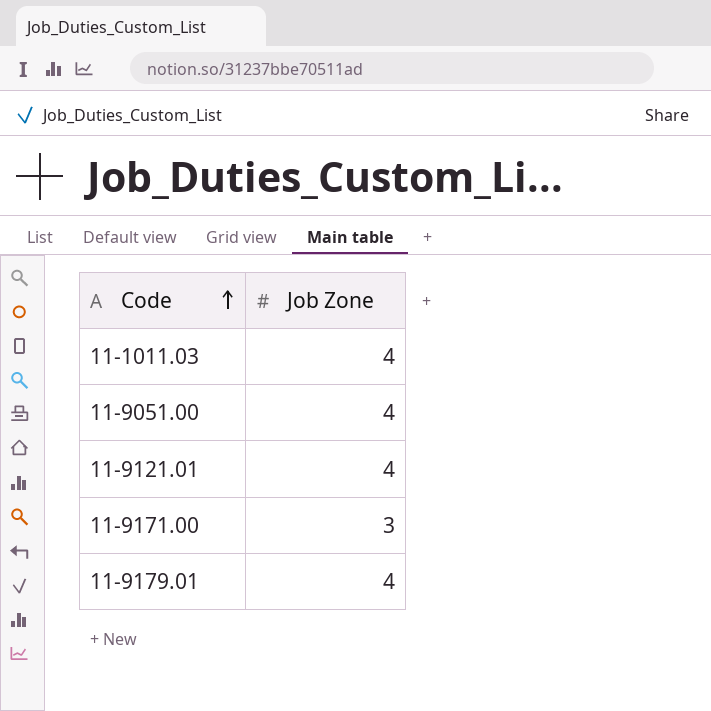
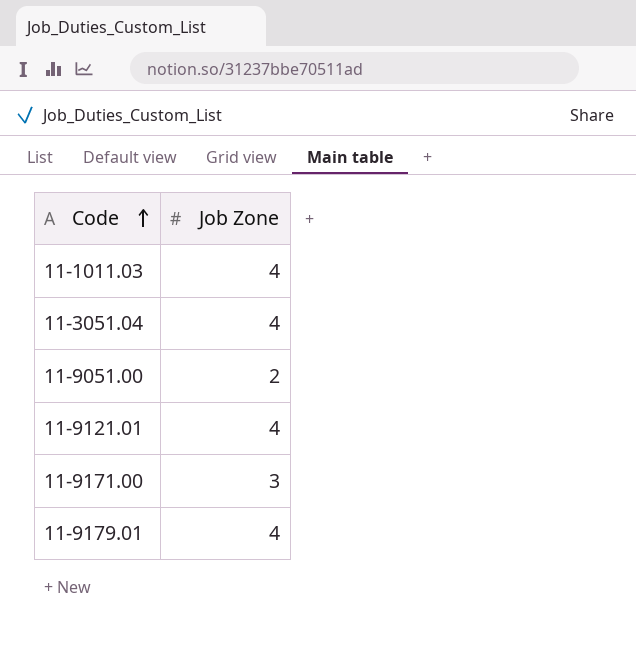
row 11-3051.04: none -> 4
11-9051.00 | Job Zone: 4 -> 2

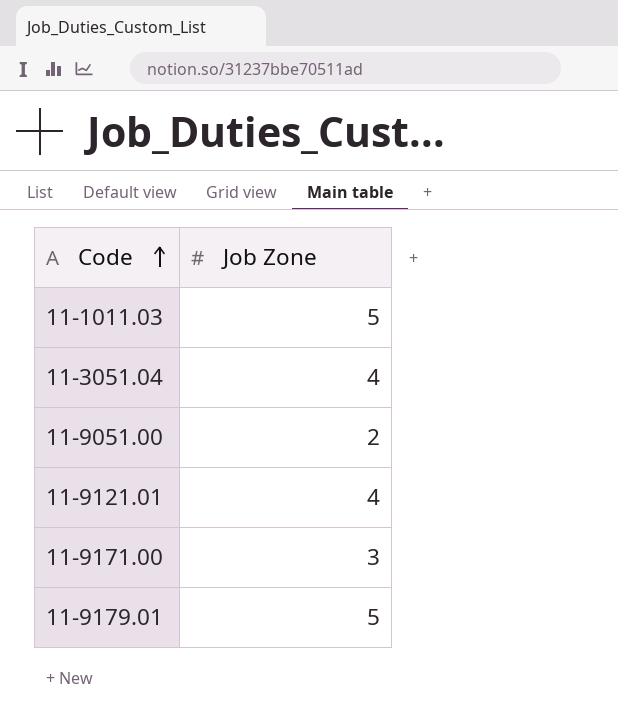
11-1011.03 | Job Zone: 4 -> 5
11-9179.01 | Job Zone: 4 -> 5

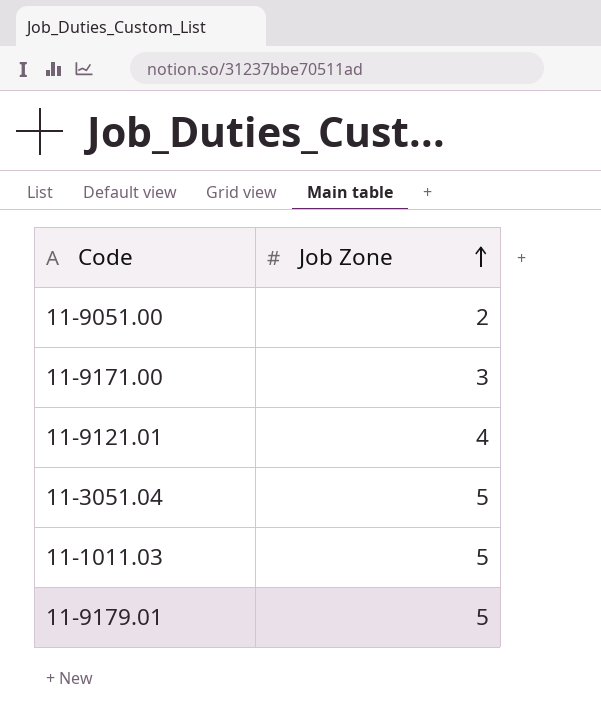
row order: Code ascending -> Job Zone ascending
11-3051.04 | Job Zone: 4 -> 5

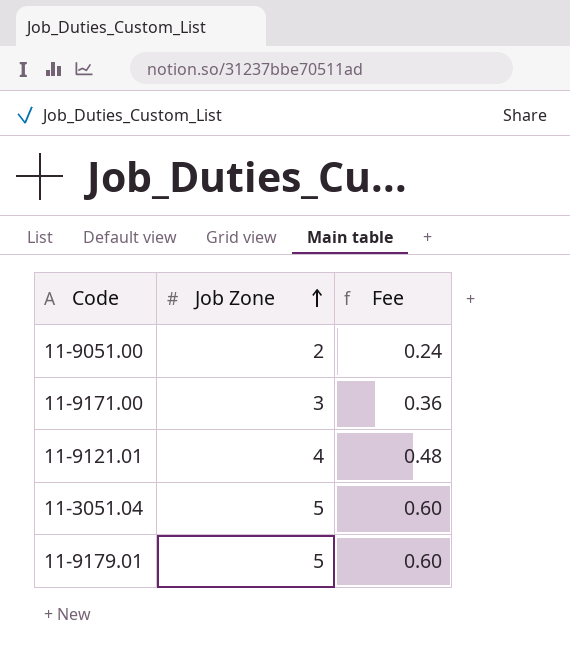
column Fee | formula: none -> [Job Zone] * 0.12
row 11-1011.03: 5 -> none

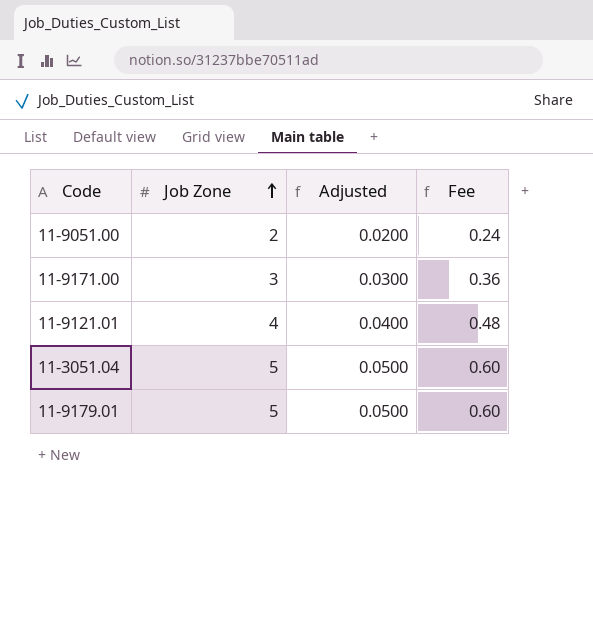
column Adjusted | formula: none -> [Job Zone] * 0.01

